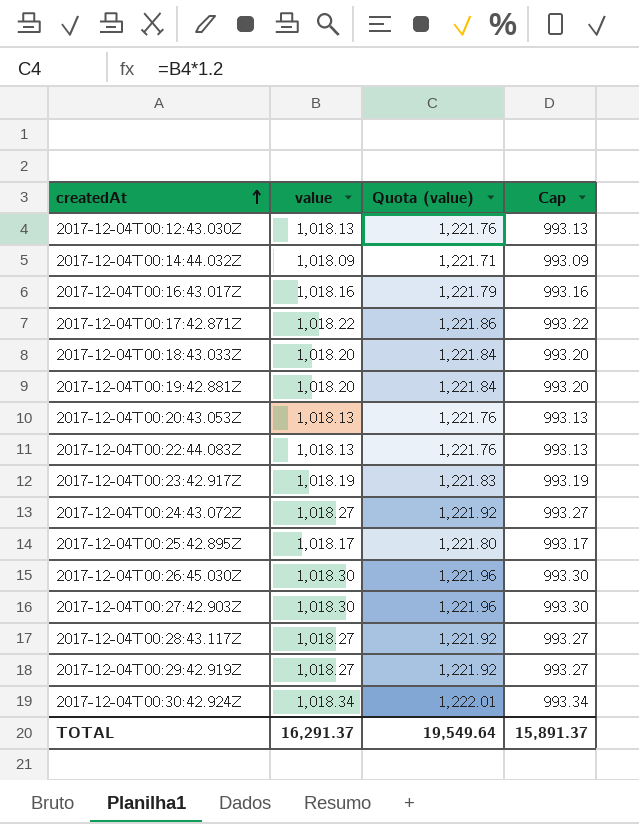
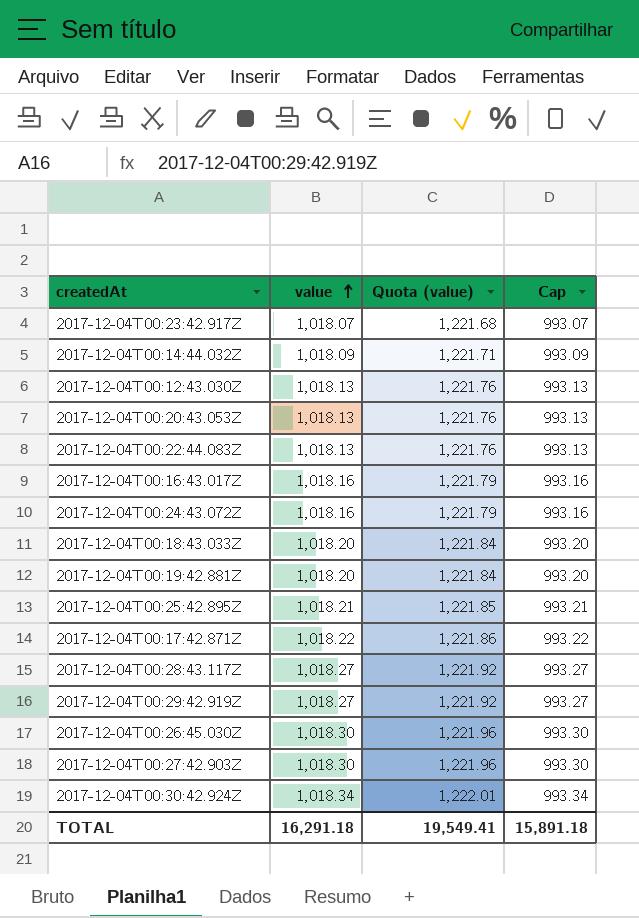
row order: createdAt ascending -> value ascending
2017-12-04T00:23:42.917Z | value: 1,018.19 -> 1,018.07
2017-12-04T00:23:42.917Z | Quota (value): 1,221.83 -> 1,221.68
2017-12-04T00:23:42.917Z | Cap: 993.19 -> 993.07
2017-12-04T00:24:43.072Z | value: 1,018.27 -> 1,018.16
2017-12-04T00:24:43.072Z | Quota (value): 1,221.92 -> 1,221.79
2017-12-04T00:24:43.072Z | Cap: 993.27 -> 993.16
2017-12-04T00:25:42.895Z | value: 1,018.17 -> 1,018.21
2017-12-04T00:25:42.895Z | Quota (value): 1,221.80 -> 1,221.85
2017-12-04T00:25:42.895Z | Cap: 993.17 -> 993.21
TOTAL | value: 16,291.37 -> 16,291.18
TOTAL | Quota (value): 19,549.64 -> 19,549.41
TOTAL | Cap: 15,891.37 -> 15,891.18

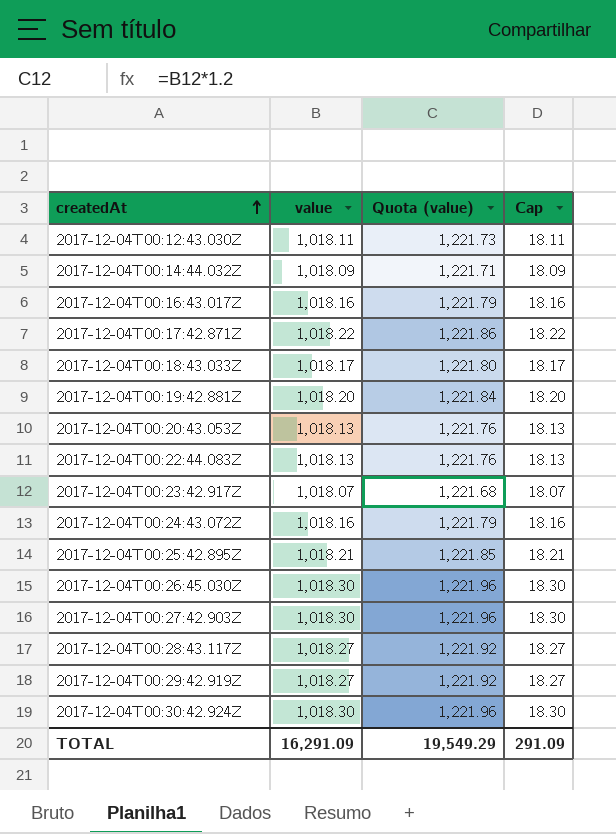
row order: value ascending -> createdAt ascending
column Cap | formula: [value] - 25 -> [value] - 1000
2017-12-04T00:12:43.030Z | value: 1,018.13 -> 1,018.11
2017-12-04T00:12:43.030Z | Quota (value): 1,221.76 -> 1,221.73
2017-12-04T00:18:43.033Z | value: 1,018.20 -> 1,018.17
2017-12-04T00:18:43.033Z | Quota (value): 1,221.84 -> 1,221.80
2017-12-04T00:30:42.924Z | value: 1,018.34 -> 1,018.30
2017-12-04T00:30:42.924Z | Quota (value): 1,222.01 -> 1,221.96
TOTAL | value: 16,291.18 -> 16,291.09
TOTAL | Quota (value): 19,549.41 -> 19,549.29
TOTAL | Cap: 15,891.18 -> 291.09

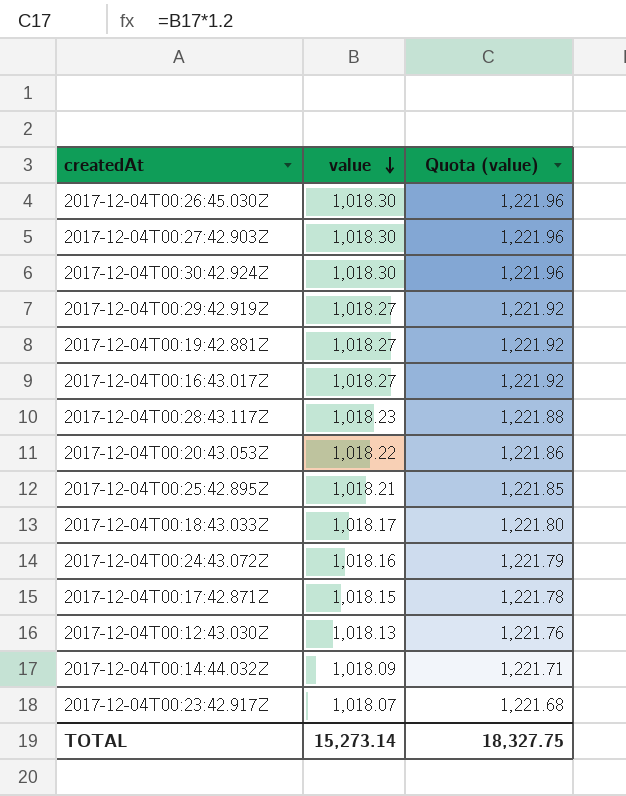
row order: createdAt ascending -> value descending
column Cap | formula: [value] - 1000 -> none
row 2017-12-04T00:22:44.083Z: 1,018.13 | 1,221.76 | 18.13 -> none
2017-12-04T00:19:42.881Z | value: 1,018.20 -> 1,018.27
2017-12-04T00:19:42.881Z | Quota (value): 1,221.84 -> 1,221.92
2017-12-04T00:16:43.017Z | value: 1,018.16 -> 1,018.27
2017-12-04T00:16:43.017Z | Quota (value): 1,221.79 -> 1,221.92
2017-12-04T00:28:43.117Z | value: 1,018.27 -> 1,018.23
2017-12-04T00:28:43.117Z | Quota (value): 1,221.92 -> 1,221.88
2017-12-04T00:20:43.053Z | value: 1,018.13 -> 1,018.22
2017-12-04T00:20:43.053Z | Quota (value): 1,221.76 -> 1,221.86
2017-12-04T00:17:42.871Z | value: 1,018.22 -> 1,018.15
2017-12-04T00:17:42.871Z | Quota (value): 1,221.86 -> 1,221.78
2017-12-04T00:12:43.030Z | value: 1,018.11 -> 1,018.13
2017-12-04T00:12:43.030Z | Quota (value): 1,221.73 -> 1,221.76
TOTAL | value: 16,291.09 -> 15,273.14
TOTAL | Quota (value): 19,549.29 -> 18,327.75

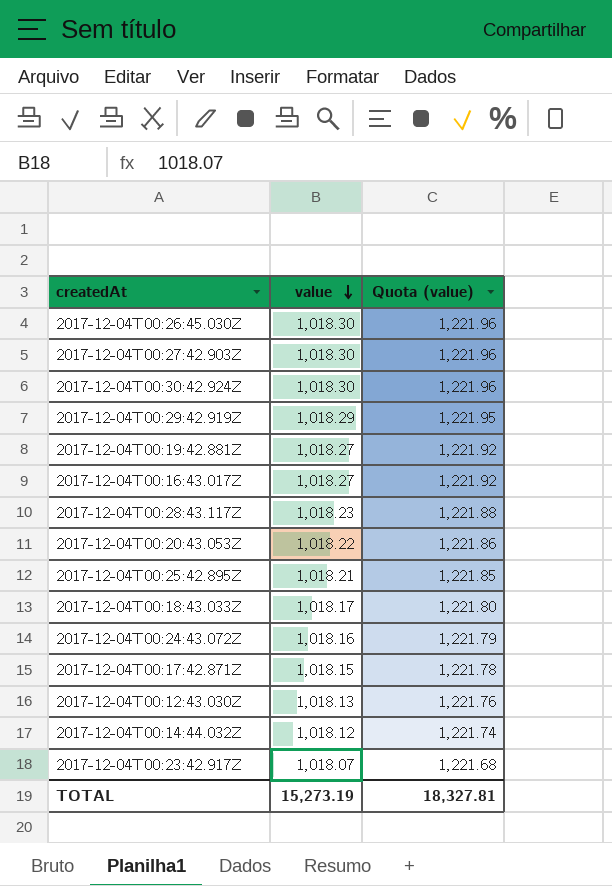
2017-12-04T00:29:42.919Z | value: 1,018.27 -> 1,018.29
2017-12-04T00:29:42.919Z | Quota (value): 1,221.92 -> 1,221.95
2017-12-04T00:14:44.032Z | value: 1,018.09 -> 1,018.12
2017-12-04T00:14:44.032Z | Quota (value): 1,221.71 -> 1,221.74
TOTAL | value: 15,273.14 -> 15,273.19
TOTAL | Quota (value): 18,327.75 -> 18,327.81

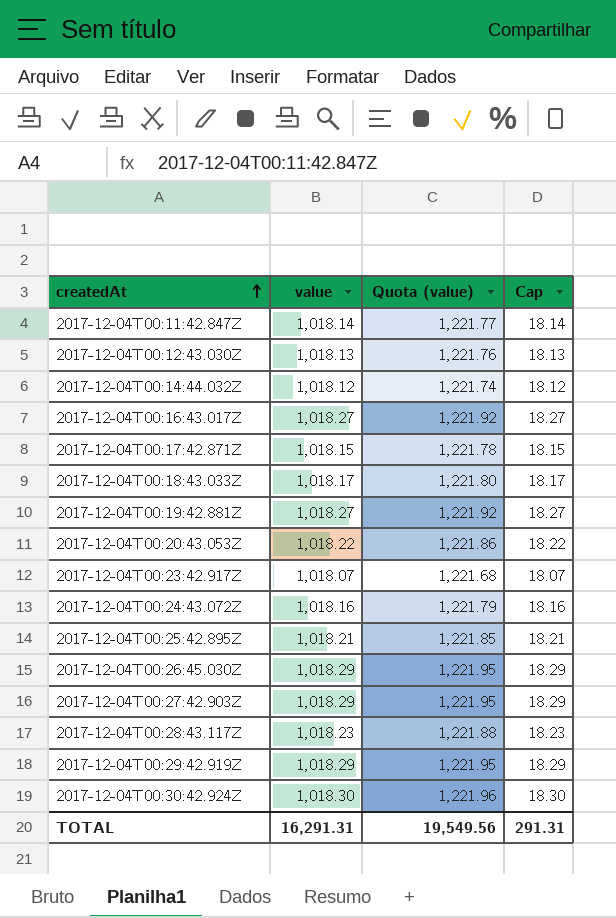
row order: value descending -> createdAt ascending
column Cap | formula: none -> [value] - 1000
row 2017-12-04T00:11:42.847Z: none -> 1,018.14 | 1,221.77 | 18.14
2017-12-04T00:26:45.030Z | value: 1,018.30 -> 1,018.29
2017-12-04T00:26:45.030Z | Quota (value): 1,221.96 -> 1,221.95
2017-12-04T00:27:42.903Z | value: 1,018.30 -> 1,018.29
2017-12-04T00:27:42.903Z | Quota (value): 1,221.96 -> 1,221.95
TOTAL | value: 15,273.19 -> 16,291.31
TOTAL | Quota (value): 18,327.81 -> 19,549.56

